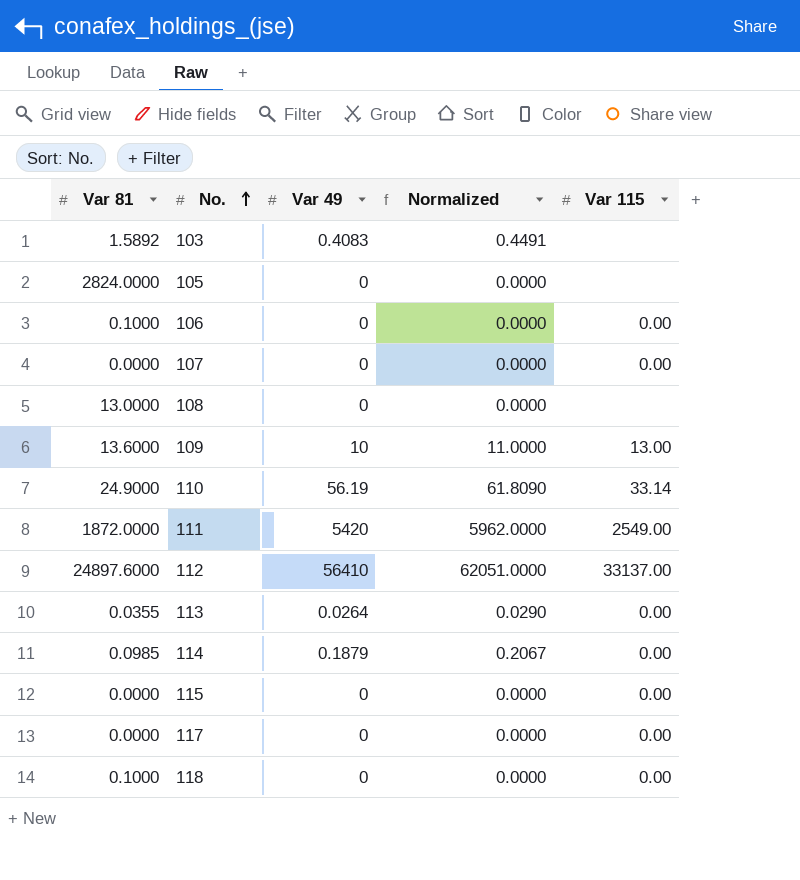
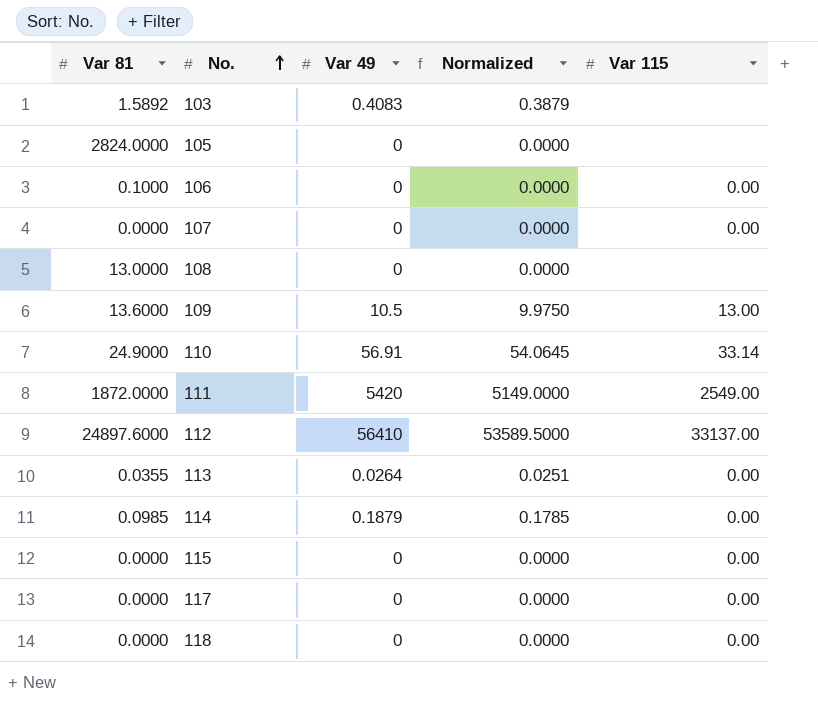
column Normalized | formula: [Var 49] * 1.1 -> [Var 49] * 0.95
109 | Var 49: 10 -> 10.5
110 | Var 49: 56.19 -> 56.91
118 | Var 81: 0.1000 -> 0.0000

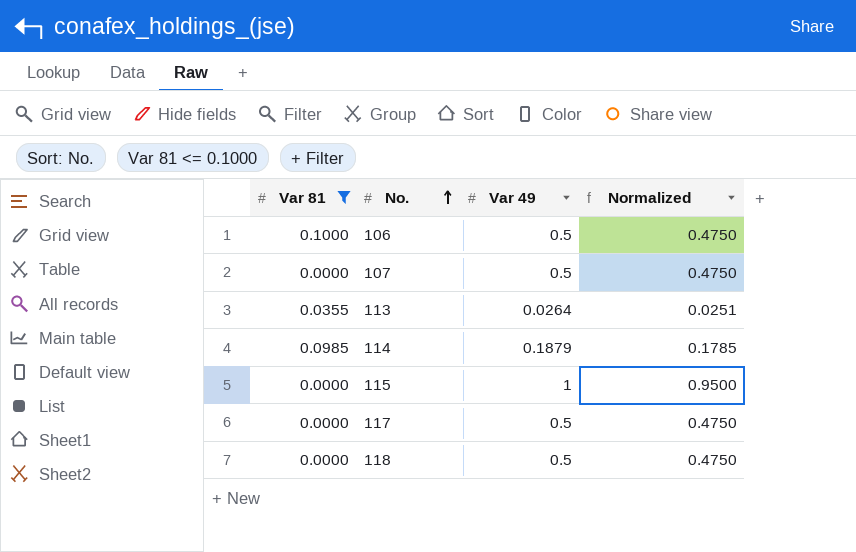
filter: none -> Var 81 <= 0.1000
column Var 115 | position: 5 -> none
106 | Var 49: 0 -> 0.5
106 | Normalized: 0.0000 -> 0.4750
107 | Var 49: 0 -> 0.5
107 | Normalized: 0.0000 -> 0.4750
115 | Var 49: 0 -> 1
115 | Normalized: 0.0000 -> 0.9500
117 | Var 49: 0 -> 0.5
117 | Normalized: 0.0000 -> 0.4750
118 | Var 49: 0 -> 0.5
118 | Normalized: 0.0000 -> 0.4750

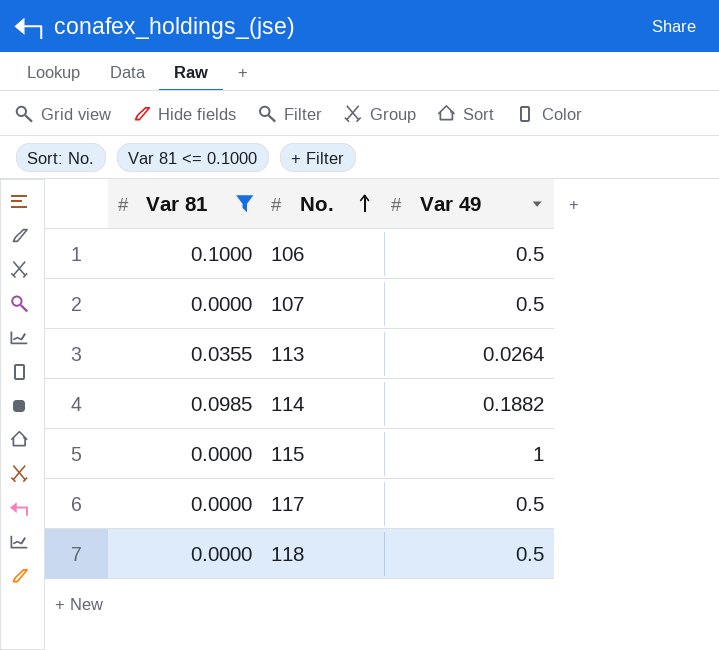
column Normalized | formula: [Var 49] * 0.95 -> none
114 | Var 49: 0.1879 -> 0.1882

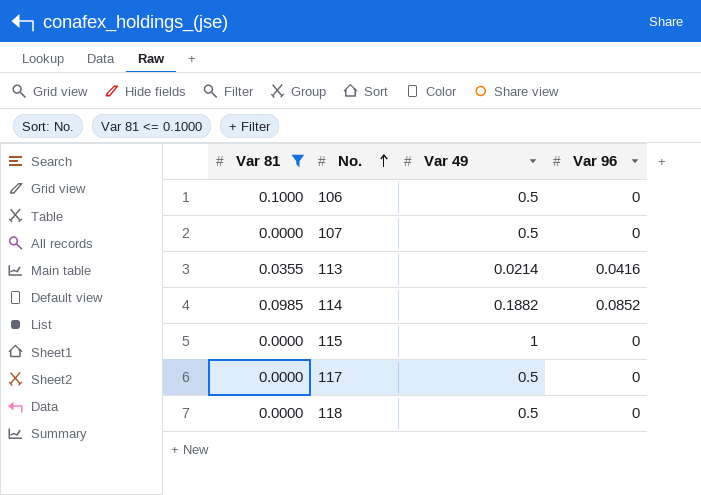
column Var 96 | position: none -> 4
113 | Var 49: 0.0264 -> 0.0214

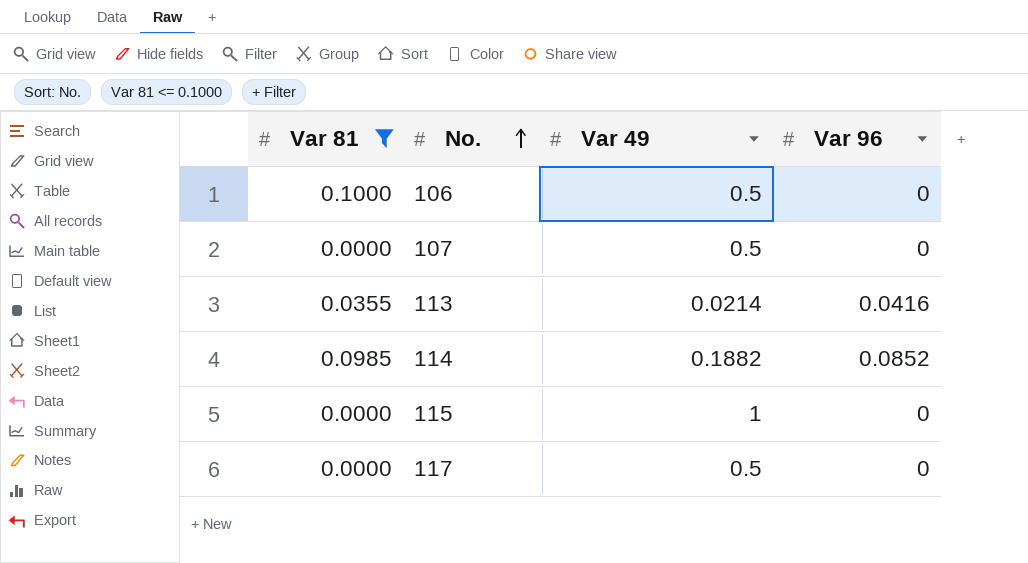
row 118: 0.0000 | 0.5 | 0 -> none

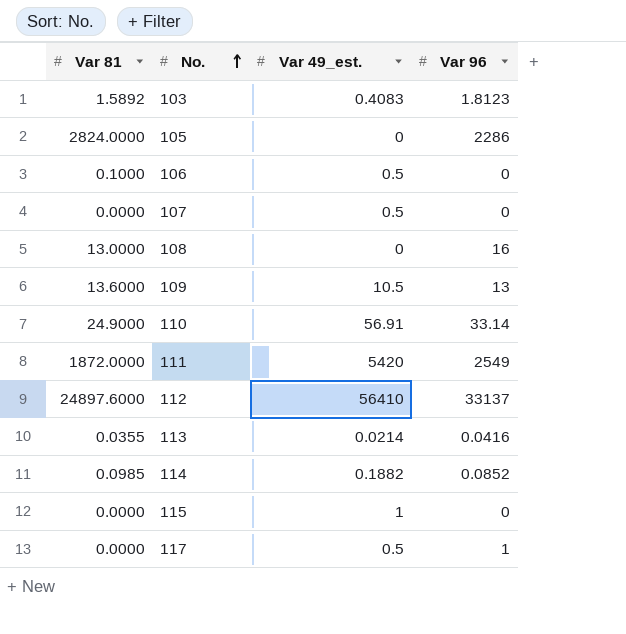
filter: Var 81 <= 0.1000 -> none
column name: Var 49 -> Var 49_est.
117 | Var 96: 0 -> 1

